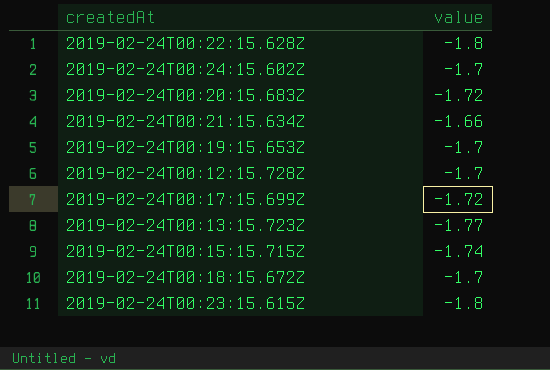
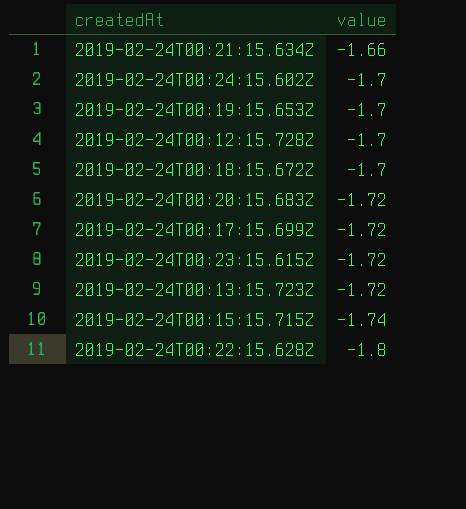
row order: none -> value descending
2019-02-24T00:23:15.615Z | value: -1.8 -> -1.72
2019-02-24T00:13:15.723Z | value: -1.77 -> -1.72

